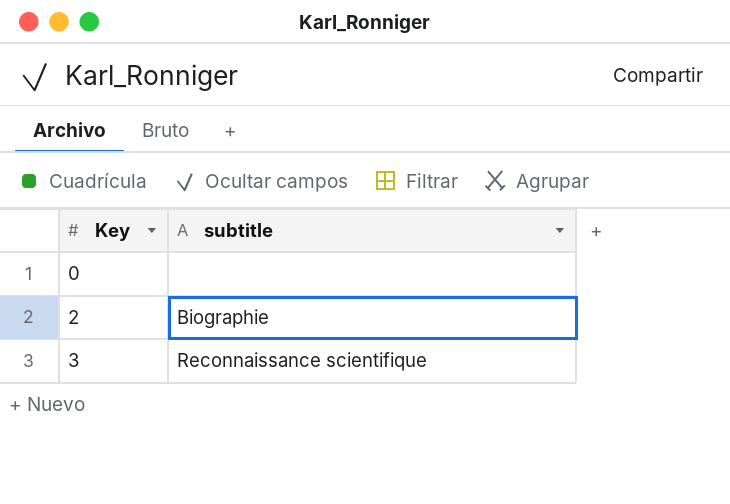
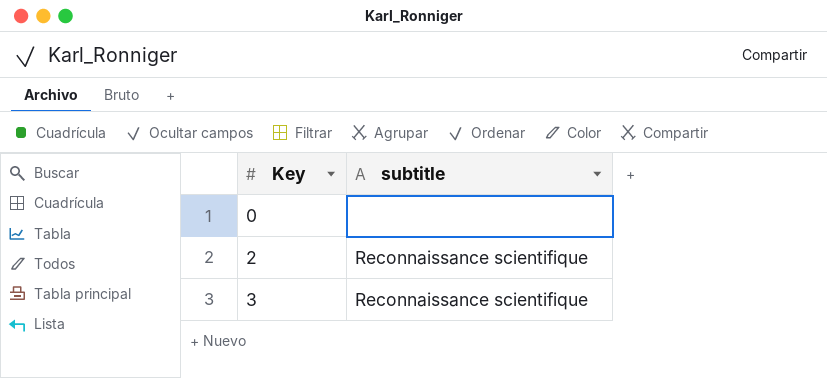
2 | subtitle: Biographie -> Reconnaissance scientifique

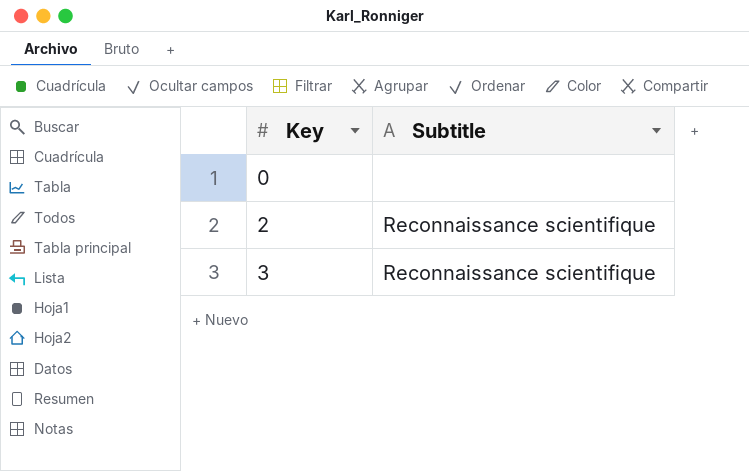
column name: subtitle -> Subtitle

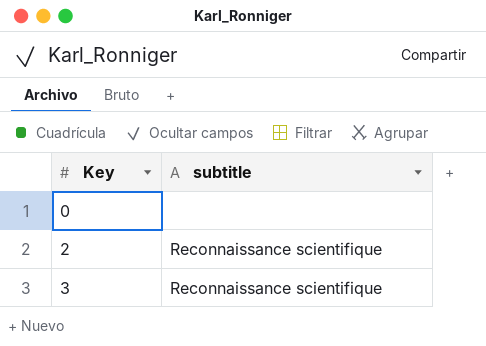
column name: Subtitle -> subtitle

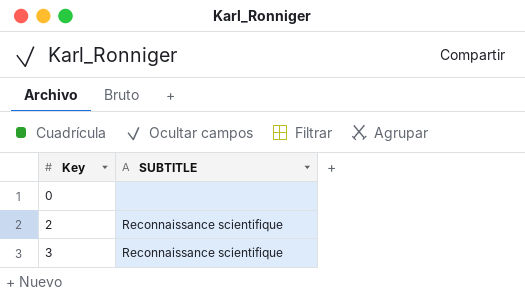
column name: subtitle -> SUBTITLE

